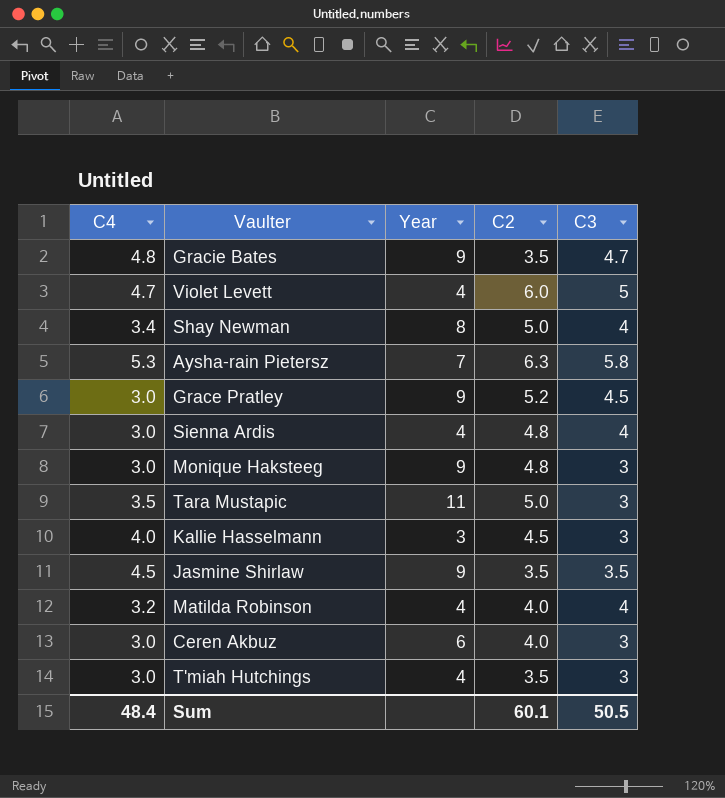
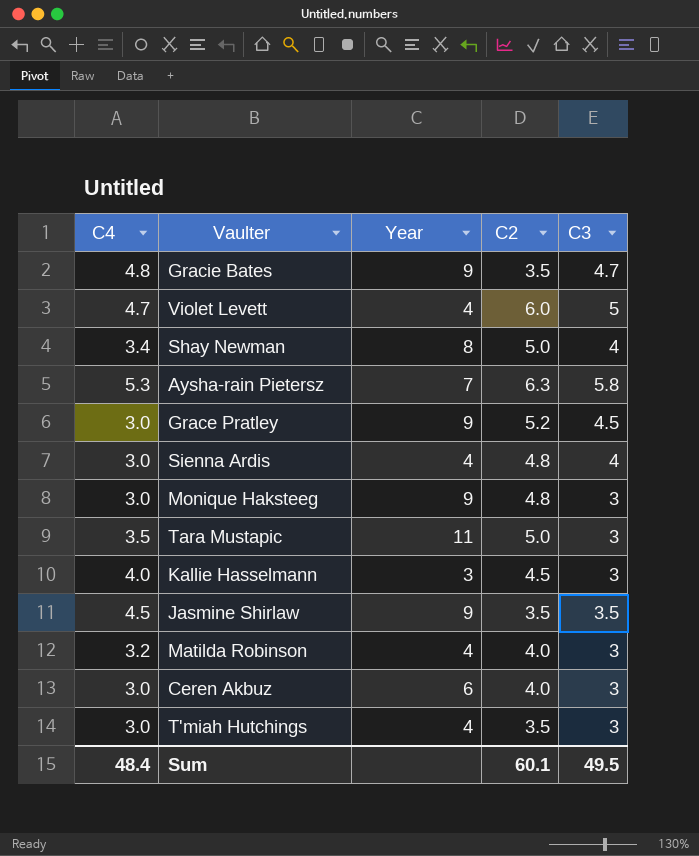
Matilda Robinson | C3: 4 -> 3
Sum | C3: 50.5 -> 49.5

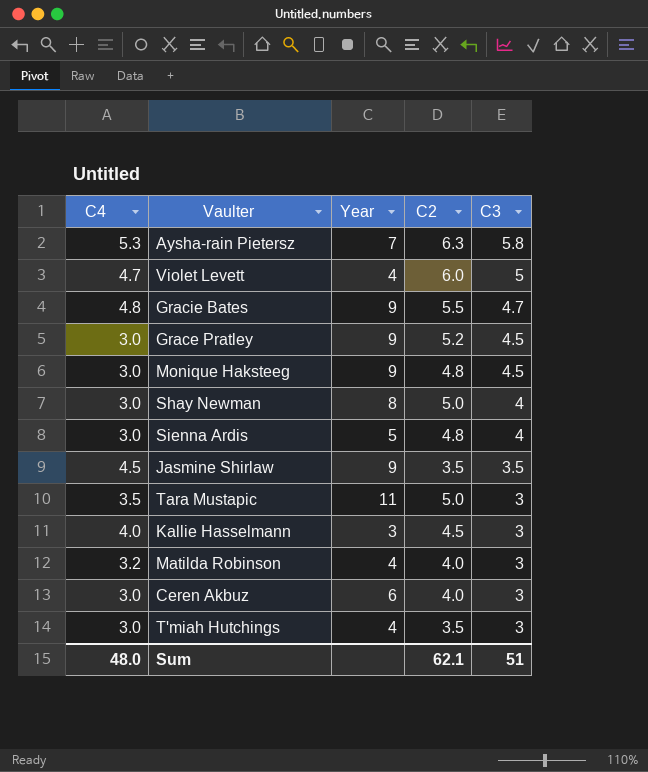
row order: none -> C3 descending
Gracie Bates | C2: 3.5 -> 5.5
Monique Haksteeg | C3: 3 -> 4.5
Shay Newman | C4: 3.4 -> 3.0
Sienna Ardis | Year: 4 -> 5
Sum | C4: 48.4 -> 48.0
Sum | C2: 60.1 -> 62.1
Sum | C3: 49.5 -> 51

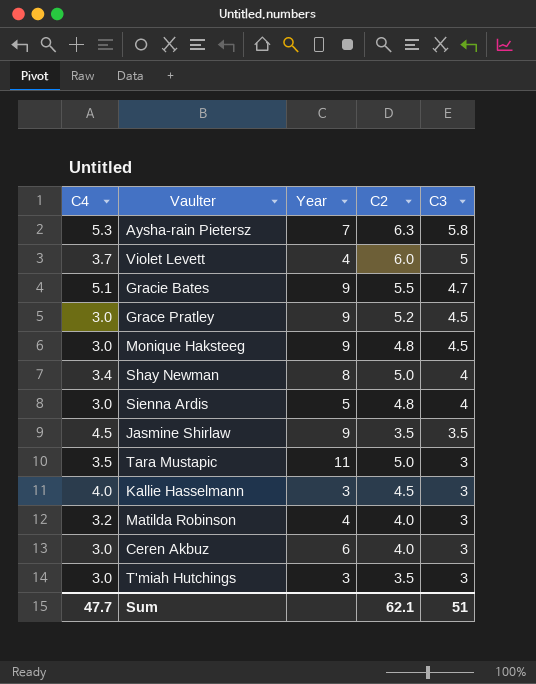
Violet Levett | C4: 4.7 -> 3.7
Gracie Bates | C4: 4.8 -> 5.1
Shay Newman | C4: 3.0 -> 3.4
T'miah Hutchings | Year: 4 -> 3
Sum | C4: 48.0 -> 47.7

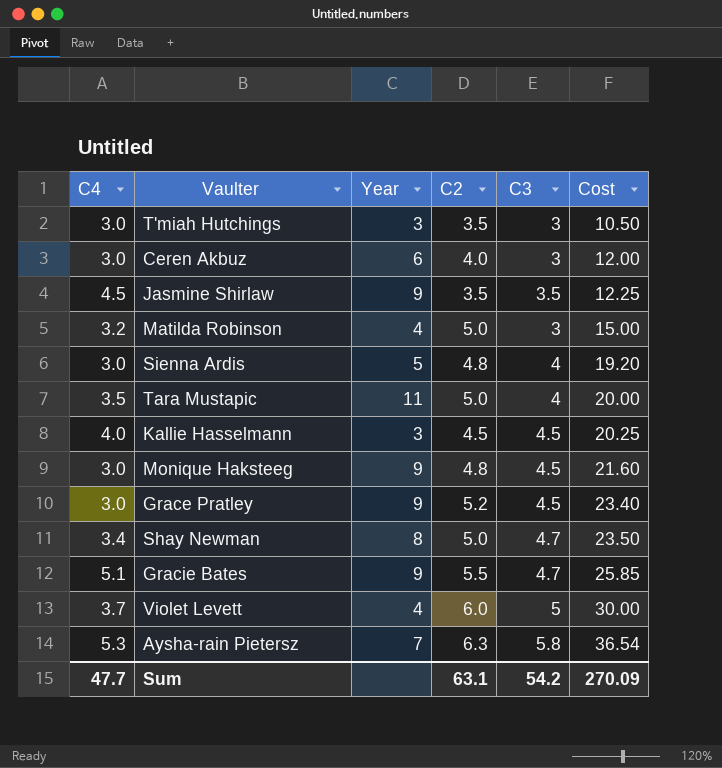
row order: C3 descending -> Cost ascending
column Cost | formula: none -> [C2] * [C3]
Matilda Robinson | C2: 4.0 -> 5.0
Tara Mustapic | C3: 3 -> 4
Kallie Hasselmann | C3: 3 -> 4.5
Shay Newman | C3: 4 -> 4.7
Sum | C2: 62.1 -> 63.1
Sum | C3: 51 -> 54.2

